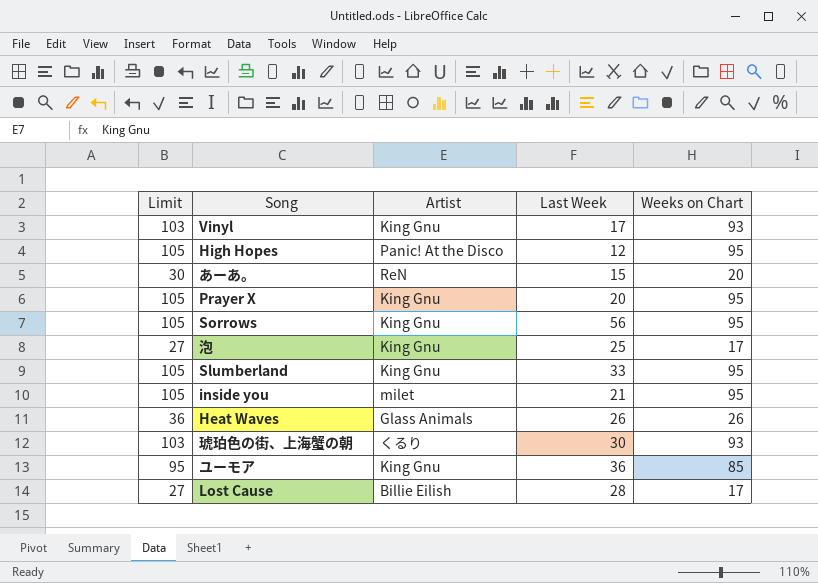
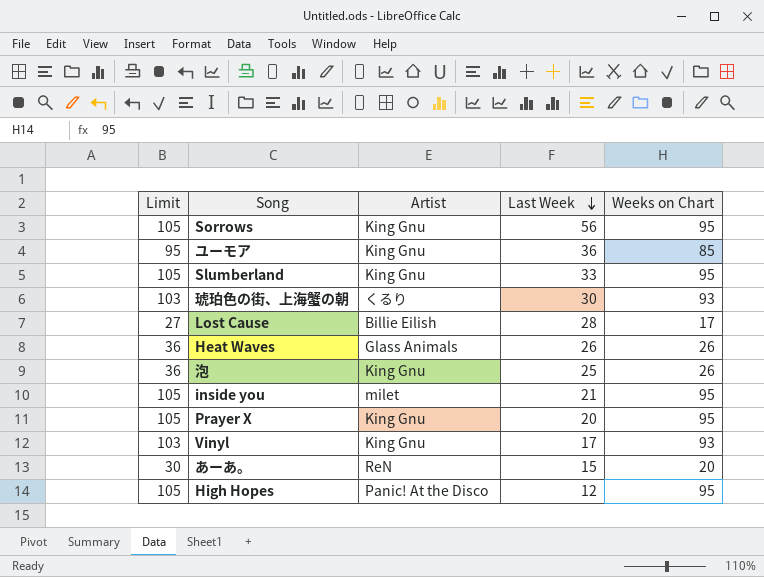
row order: none -> Last Week descending
泡 | Limit: 27 -> 36
泡 | Weeks on Chart: 17 -> 26

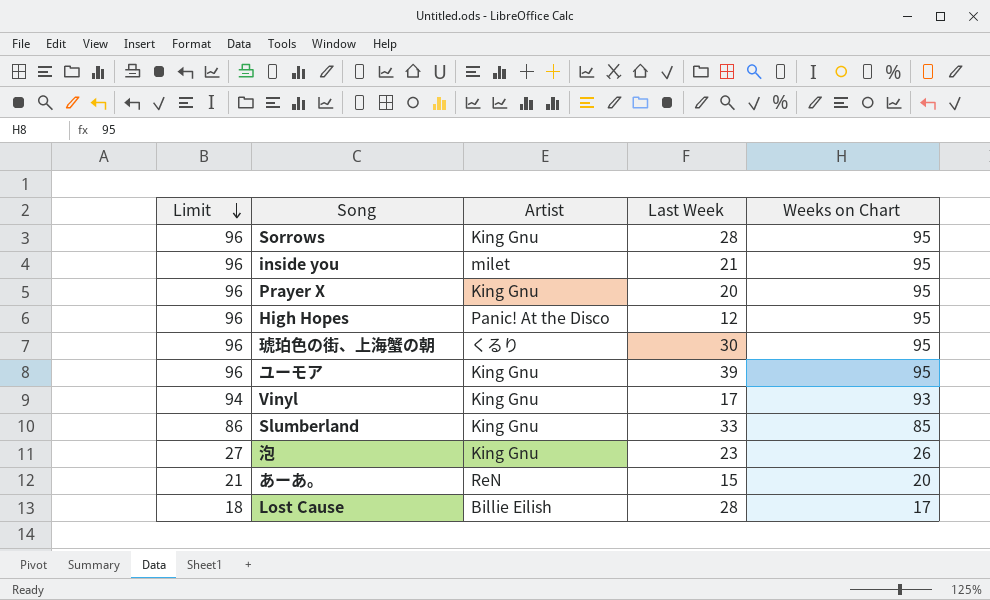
row order: Last Week descending -> Limit descending
column Limit | formula: [Weeks on Chart] + 10 -> [Weeks on Chart] + 1
row Heat Waves: 36 | Glass Animals | 26 | 26 -> none
Sorrows | Last Week: 56 -> 28
琥珀色の街、上海蟹の朝 | Weeks on Chart: 93 -> 95
ユーモア | Last Week: 36 -> 39
ユーモア | Weeks on Chart: 85 -> 95
Slumberland | Weeks on Chart: 95 -> 85
泡 | Last Week: 25 -> 23

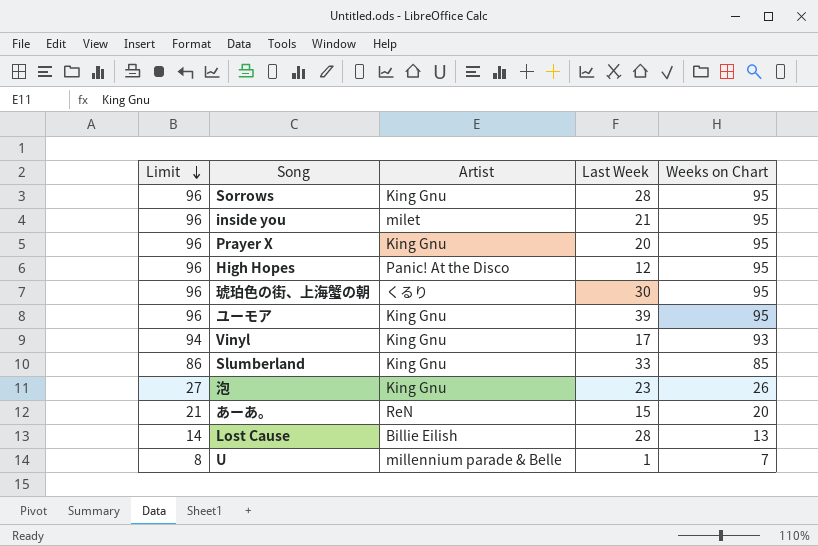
Lost Cause | Limit: 18 -> 14
Lost Cause | Weeks on Chart: 17 -> 13
row U: none -> 8 | millennium parade & Belle | 1 | 7

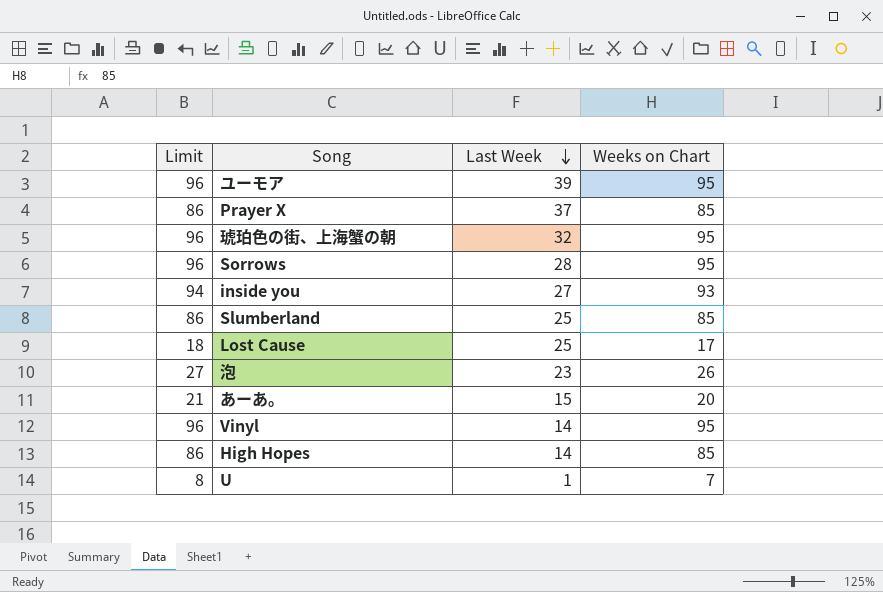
row order: Limit descending -> Last Week descending
column Artist | position: 3 -> none
Prayer X | Limit: 96 -> 86
Prayer X | Last Week: 20 -> 37
Prayer X | Weeks on Chart: 95 -> 85
琥珀色の街、上海蟹の朝 | Last Week: 30 -> 32
inside you | Limit: 96 -> 94
inside you | Last Week: 21 -> 27
inside you | Weeks on Chart: 95 -> 93
Slumberland | Last Week: 33 -> 25
Lost Cause | Limit: 14 -> 18
Lost Cause | Last Week: 28 -> 25
Lost Cause | Weeks on Chart: 13 -> 17
Vinyl | Limit: 94 -> 96
Vinyl | Last Week: 17 -> 14
Vinyl | Weeks on Chart: 93 -> 95
High Hopes | Limit: 96 -> 86
High Hopes | Last Week: 12 -> 14
High Hopes | Weeks on Chart: 95 -> 85

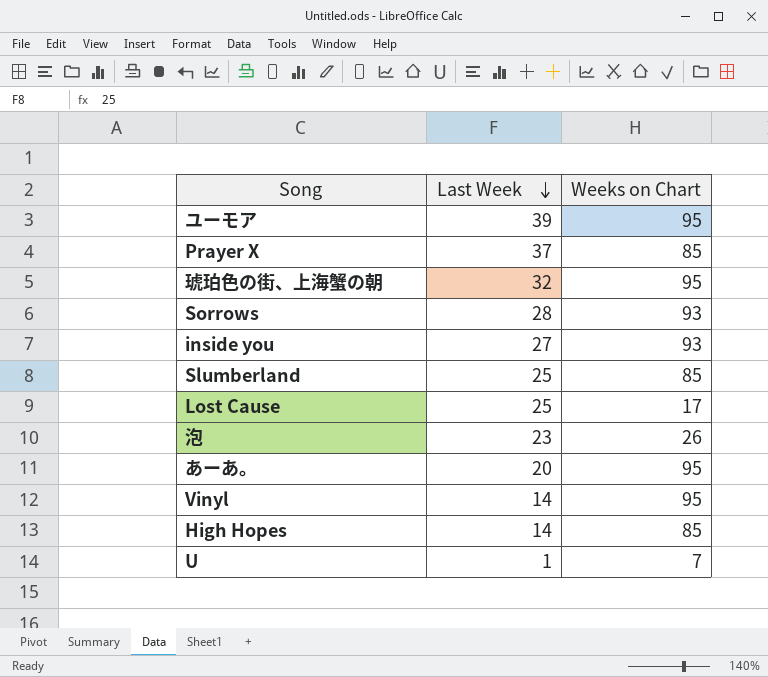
column Limit | formula: [Weeks on Chart] + 1 -> none
Sorrows | Weeks on Chart: 95 -> 93
あーあ。 | Last Week: 15 -> 20
あーあ。 | Weeks on Chart: 20 -> 95

